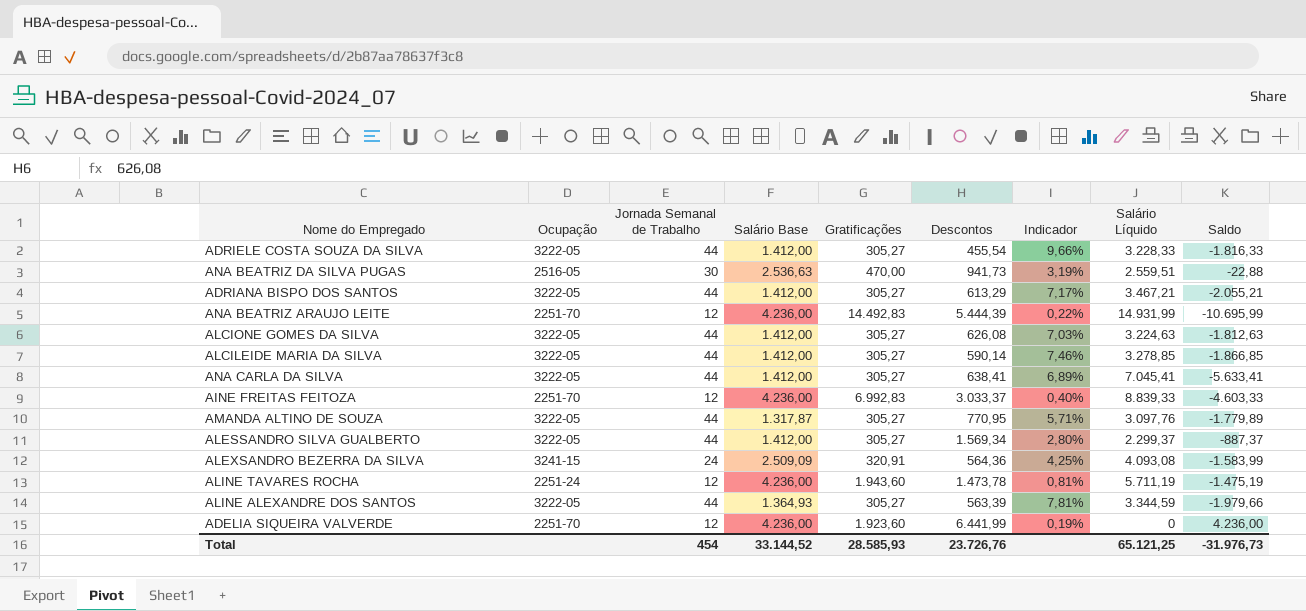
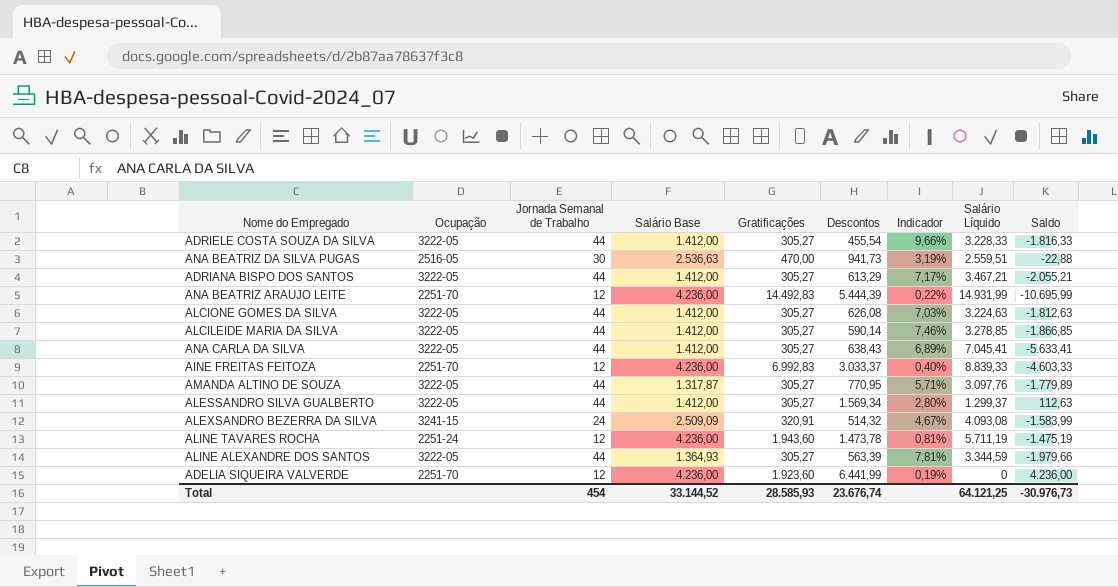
ANA CARLA DA SILVA | Descontos: 638,41 -> 638,43
ALESSANDRO SILVA GUALBERTO | Salário Líquido: 2.299,37 -> 1.299,37
ALESSANDRO SILVA GUALBERTO | Saldo: -887,37 -> 112,63
ALEXSANDRO BEZERRA DA SILVA | Descontos: 564,36 -> 514,32
ALEXSANDRO BEZERRA DA SILVA | Indicador: 4,25% -> 4,67%
Total | Descontos: 23.726,76 -> 23.676,74
Total | Salário Líquido: 65.121,25 -> 64.121,25
Total | Saldo: -31.976,73 -> -30.976,73

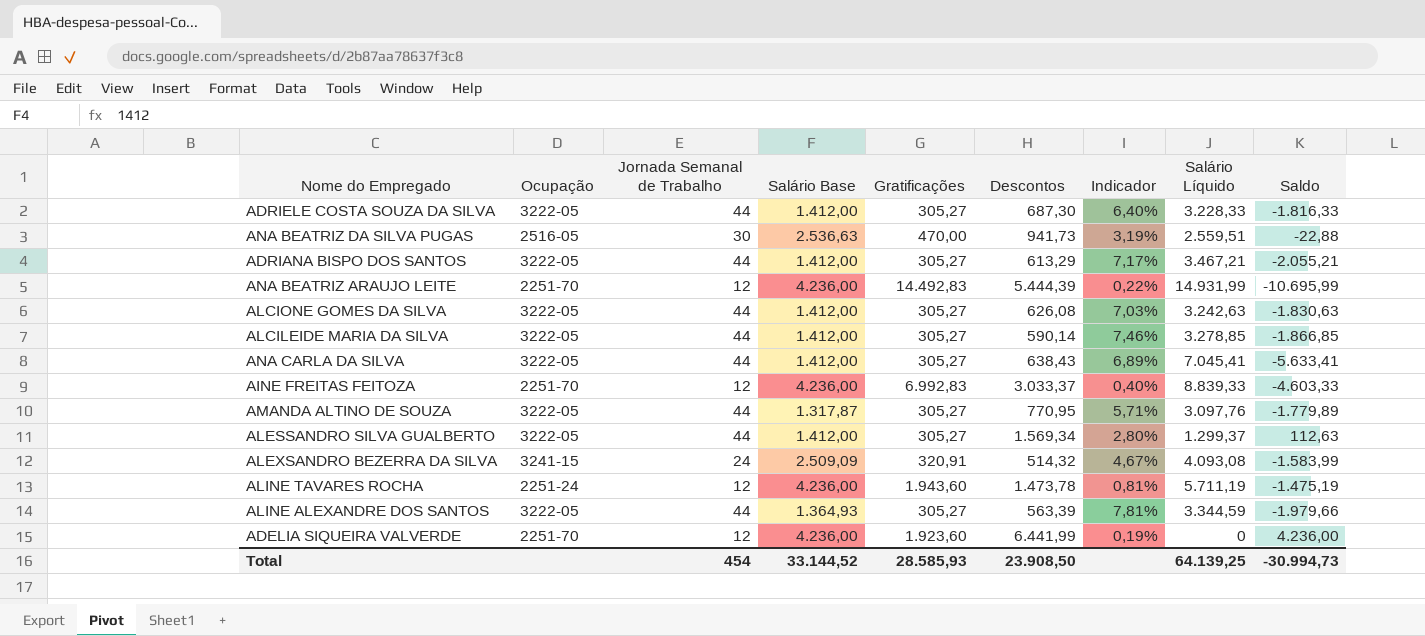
ADRIELE COSTA SOUZA DA SILVA | Descontos: 455,54 -> 687,30
ADRIELE COSTA SOUZA DA SILVA | Indicador: 9,66% -> 6,40%
ALCIONE GOMES DA SILVA | Salário Líquido: 3.224,63 -> 3.242,63
ALCIONE GOMES DA SILVA | Saldo: -1.812,63 -> -1.830,63
Total | Descontos: 23.676,74 -> 23.908,50
Total | Salário Líquido: 64.121,25 -> 64.139,25
Total | Saldo: -30.976,73 -> -30.994,73

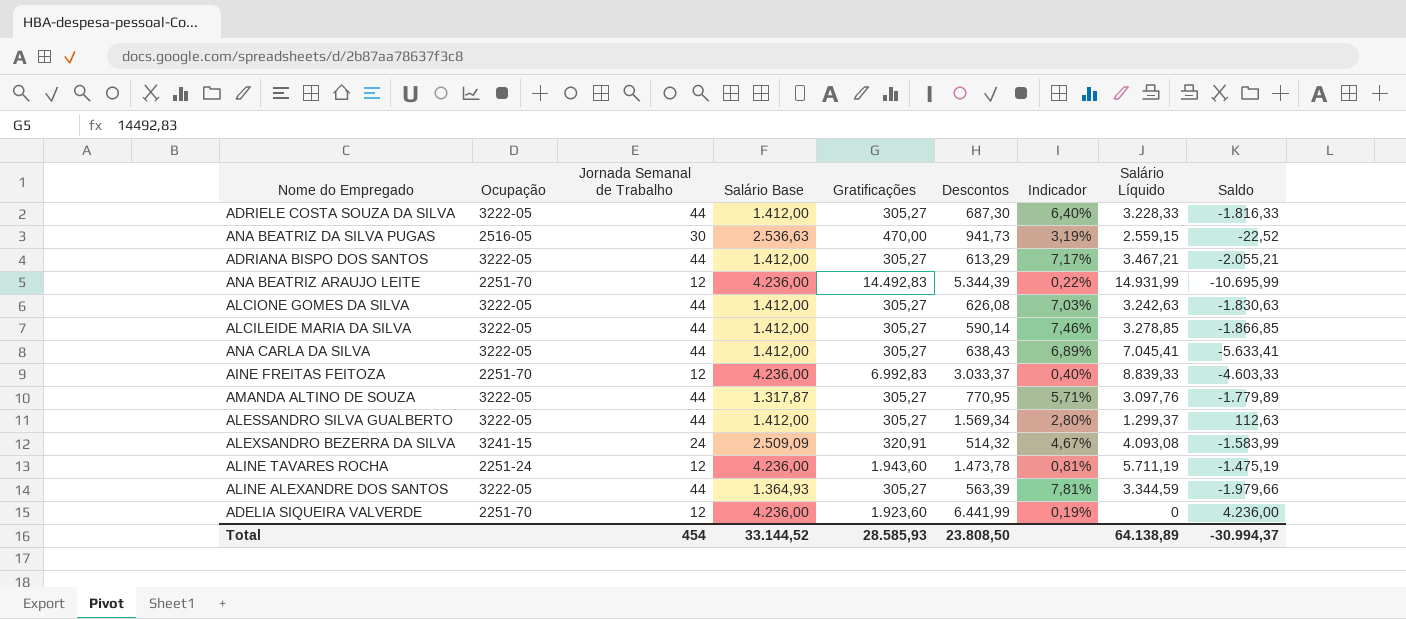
ANA BEATRIZ DA SILVA PUGAS | Salário Líquido: 2.559,51 -> 2.559,15
ANA BEATRIZ DA SILVA PUGAS | Saldo: -22,88 -> -22,52
ANA BEATRIZ ARAUJO LEITE | Descontos: 5.444,39 -> 5.344,39
Total | Descontos: 23.908,50 -> 23.808,50
Total | Salário Líquido: 64.139,25 -> 64.138,89
Total | Saldo: -30.994,73 -> -30.994,37

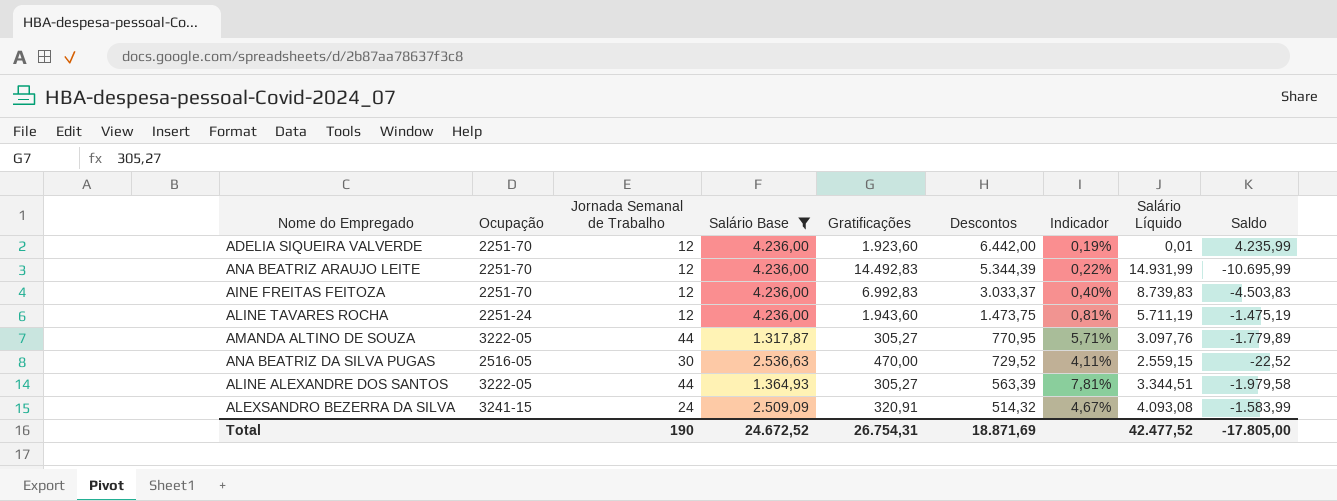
filter: none -> Salário Base != 1.412,00
row order: none -> Descontos descending
ADELIA SIQUEIRA VALVERDE | Descontos: 6.441,99 -> 6.442,00
ADELIA SIQUEIRA VALVERDE | Salário Líquido: 0 -> 0,01
ADELIA SIQUEIRA VALVERDE | Saldo: 4.236,00 -> 4.235,99
AINE FREITAS FEITOZA | Salário Líquido: 8.839,33 -> 8.739,83
AINE FREITAS FEITOZA | Saldo: -4.603,33 -> -4.503,83
ALINE TAVARES ROCHA | Descontos: 1.473,78 -> 1.473,75
ANA BEATRIZ DA SILVA PUGAS | Descontos: 941,73 -> 729,52
ANA BEATRIZ DA SILVA PUGAS | Indicador: 3,19% -> 4,11%
ALINE ALEXANDRE DOS SANTOS | Salário Líquido: 3.344,59 -> 3.344,51
ALINE ALEXANDRE DOS SANTOS | Saldo: -1.979,66 -> -1.979,58
Total | Jornada Semanal de Trabalho: 454 -> 190
Total | Salário Base: 33.144,52 -> 24.672,52
Total | Gratificações: 28.585,93 -> 26.754,31
Total | Descontos: 23.808,50 -> 18.871,69
Total | Salário Líquido: 64.138,89 -> 42.477,52
Total | Saldo: -30.994,37 -> -17.805,00

